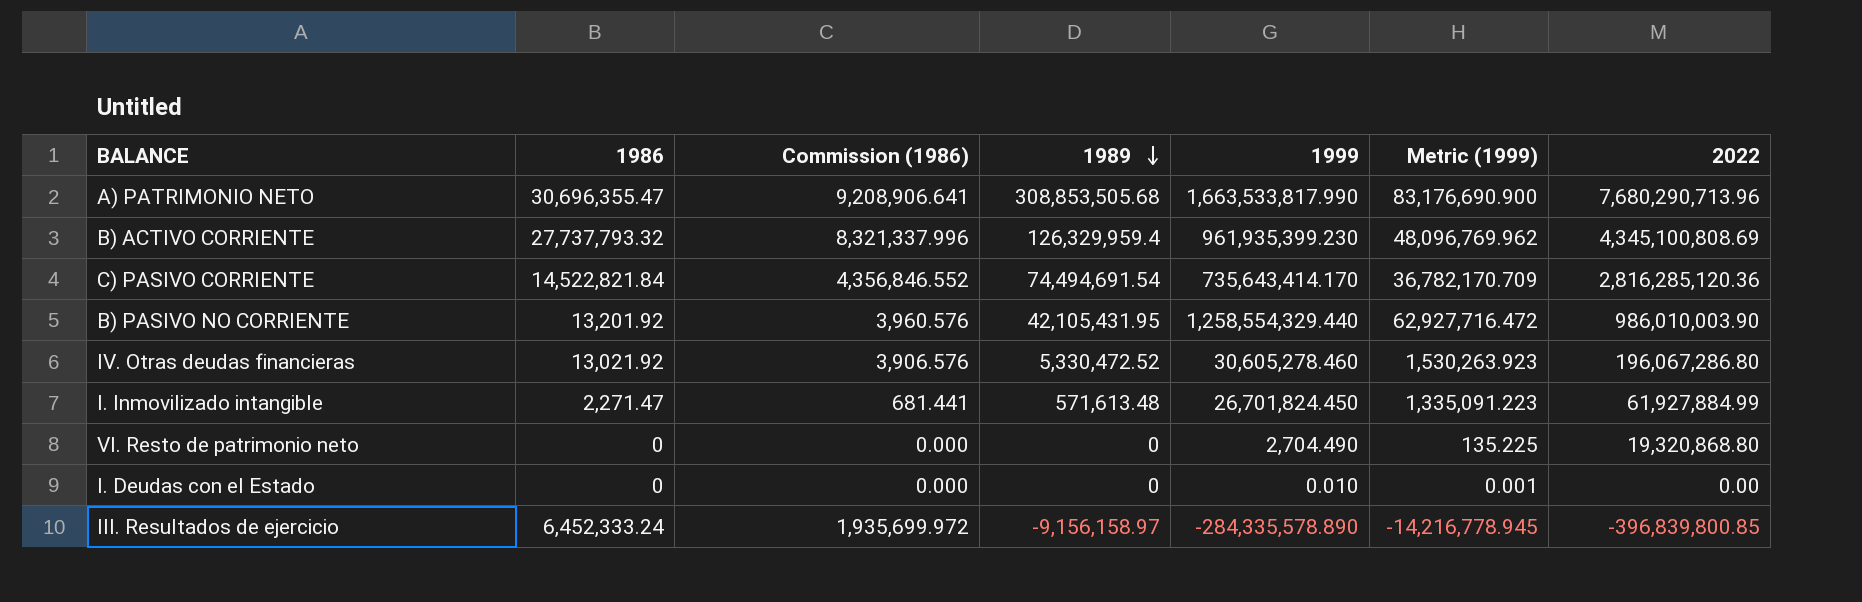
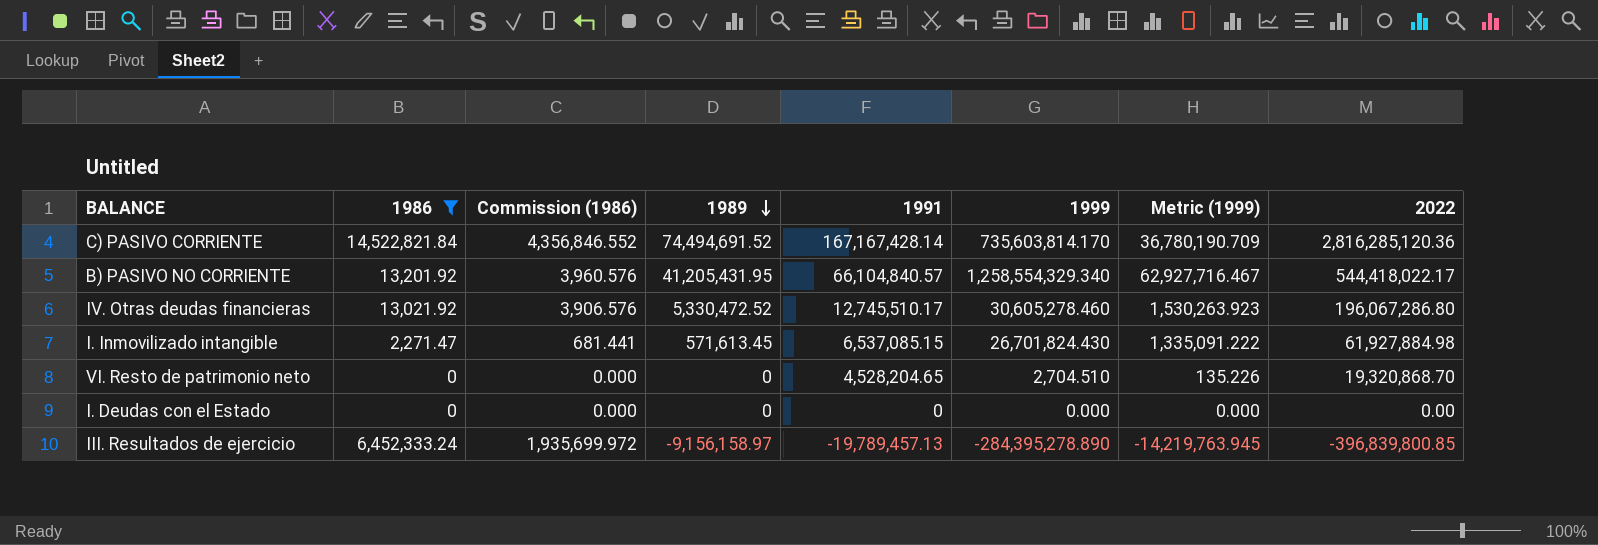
filter: none -> 1986 <= 14,522,821.84
column 1991 | position: none -> 5
C) PASIVO CORRIENTE | 1989: 74,494,691.54 -> 74,494,691.52
C) PASIVO CORRIENTE | 1999: 735,643,414.170 -> 735,603,814.170
C) PASIVO CORRIENTE | Metric (1999): 36,782,170.709 -> 36,780,190.709
B) PASIVO NO CORRIENTE | 1989: 42,105,431.95 -> 41,205,431.95
B) PASIVO NO CORRIENTE | 1999: 1,258,554,329.440 -> 1,258,554,329.340
B) PASIVO NO CORRIENTE | Metric (1999): 62,927,716.472 -> 62,927,716.467
B) PASIVO NO CORRIENTE | 2022: 986,010,003.90 -> 544,418,022.17
I. Inmovilizado intangible | 1989: 571,613.48 -> 571,613.45
I. Inmovilizado intangible | 1999: 26,701,824.450 -> 26,701,824.430
I. Inmovilizado intangible | Metric (1999): 1,335,091.223 -> 1,335,091.222
I. Inmovilizado intangible | 2022: 61,927,884.99 -> 61,927,884.98
VI. Resto de patrimonio neto | 1999: 2,704.490 -> 2,704.510
VI. Resto de patrimonio neto | Metric (1999): 135.225 -> 135.226
VI. Resto de patrimonio neto | 2022: 19,320,868.80 -> 19,320,868.70
I. Deudas con el Estado | 1999: 0.010 -> 0.000
I. Deudas con el Estado | Metric (1999): 0.001 -> 0.000
III. Resultados de ejercicio | 1999: -284,335,578.890 -> -284,395,278.890
III. Resultados de ejercicio | Metric (1999): -14,216,778.945 -> -14,219,763.945

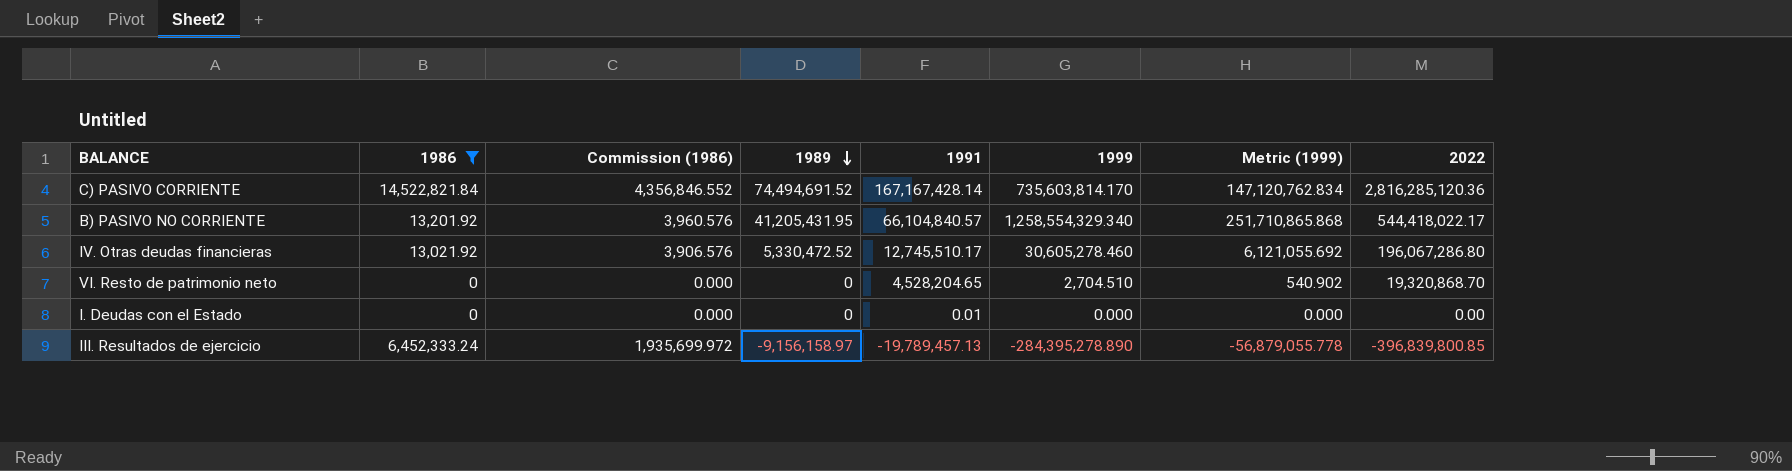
column Metric (1999) | formula: [1999] * 0.05 -> [1999] * 0.2
row I. Inmovilizado intangible: 2,271.47 | 681.441 | 571,613.45 | 6,537,085.15 | 26,701,824.430 | 1,335,091.222 | 61,927,884.98 -> none
I. Deudas con el Estado | 1991: 0 -> 0.01

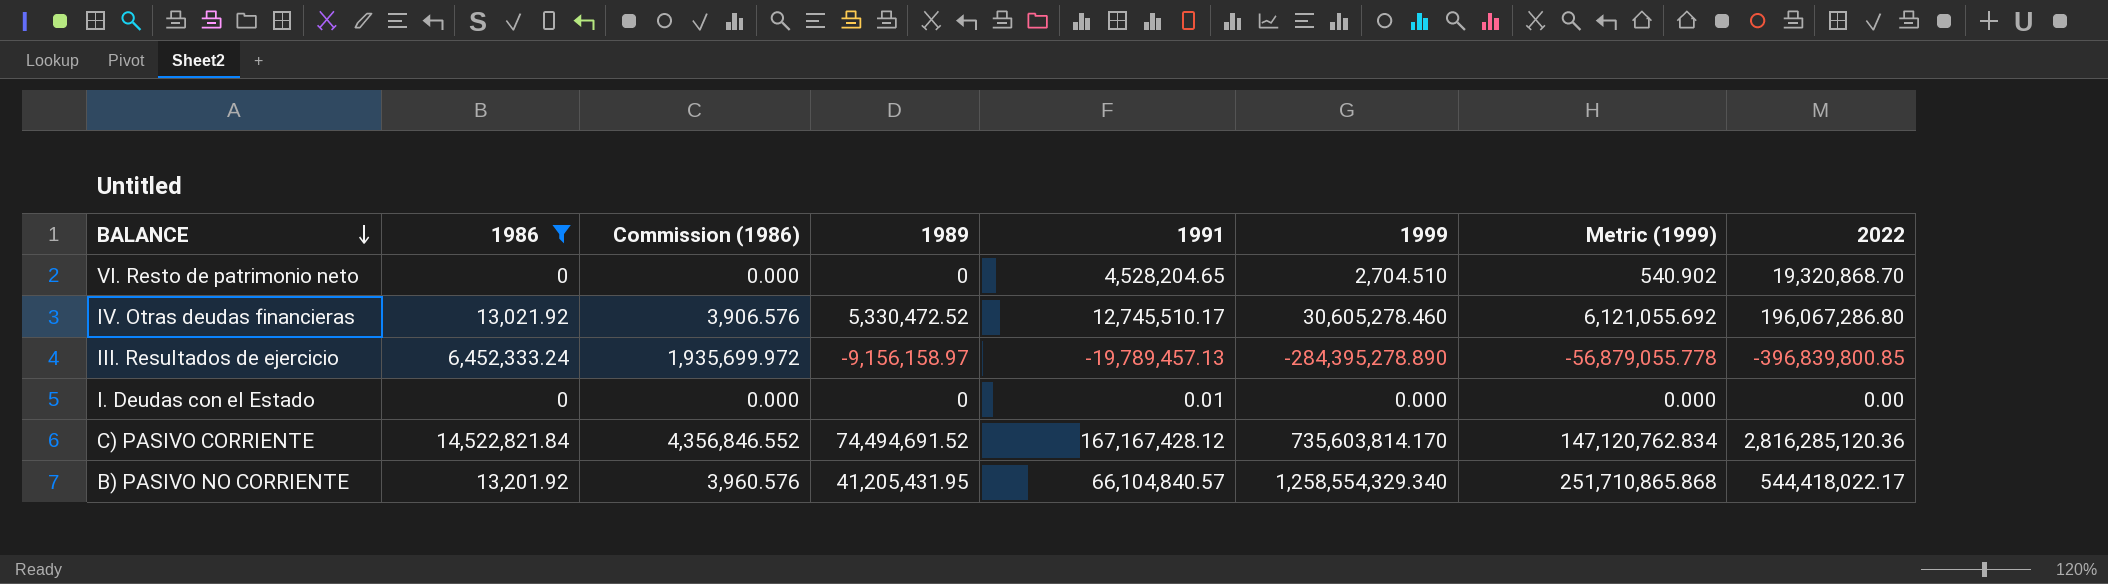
row order: 1989 descending -> BALANCE descending
C) PASIVO CORRIENTE | 1991: 167,167,428.14 -> 167,167,428.12

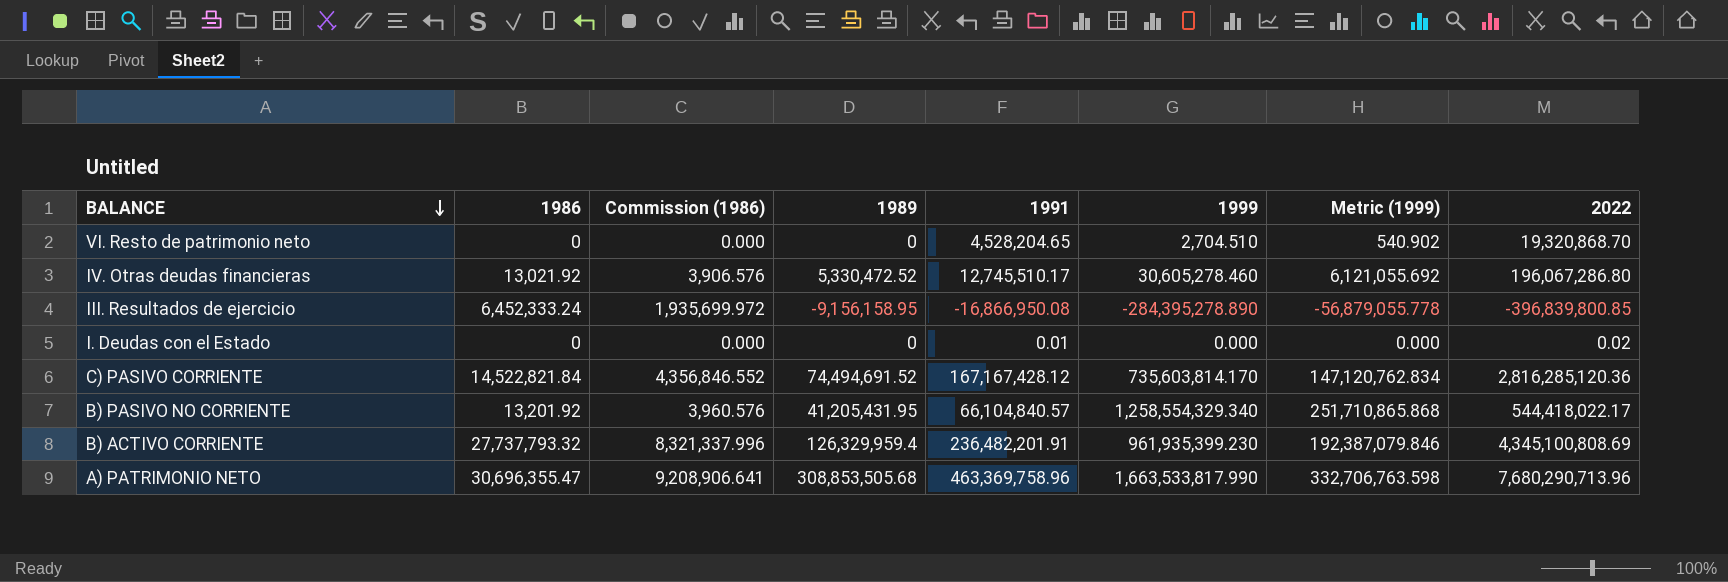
filter: 1986 <= 14,522,821.84 -> none
III. Resultados de ejercicio | 1989: -9,156,158.97 -> -9,156,158.95
III. Resultados de ejercicio | 1991: -19,789,457.13 -> -16,866,950.08
I. Deudas con el Estado | 2022: 0.00 -> 0.02

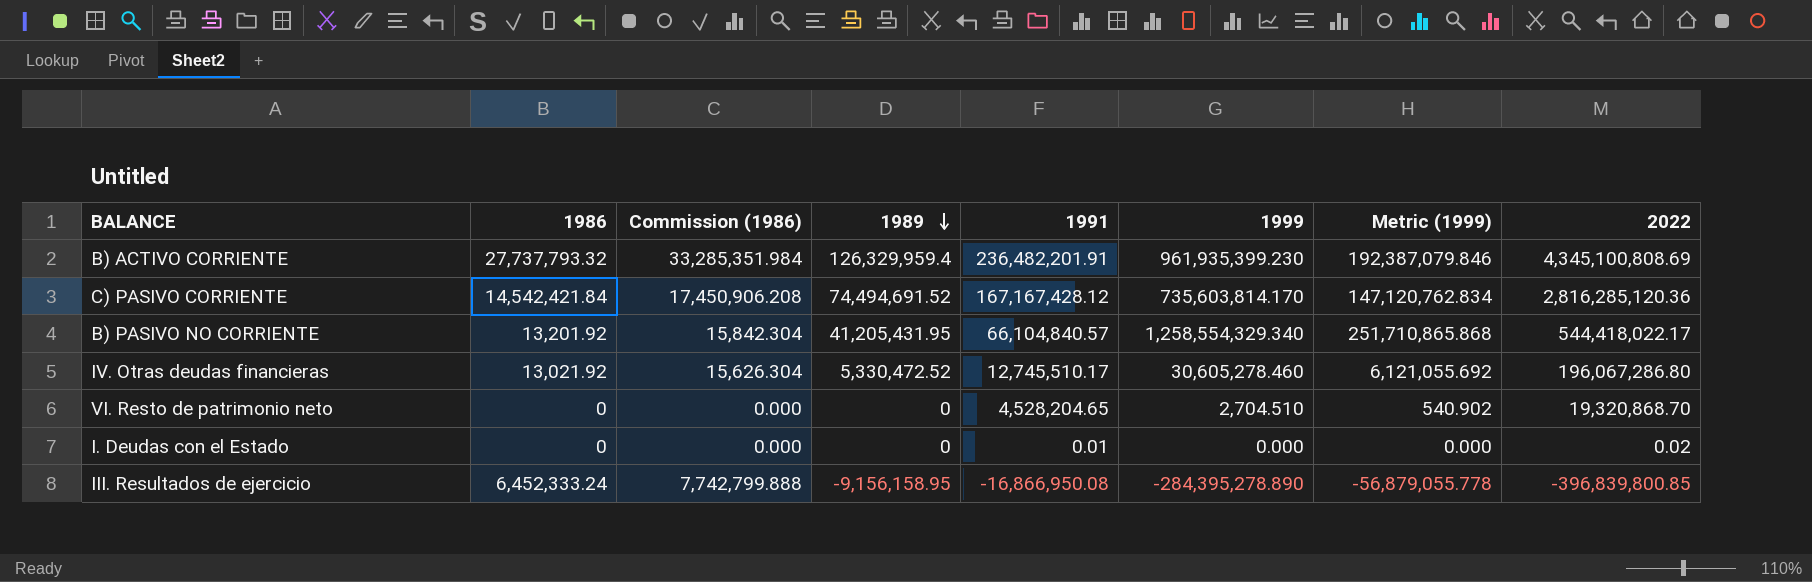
row order: BALANCE descending -> 1989 descending
column Commission (1986) | formula: [1986] * 0.3 -> [1986] * 1.2
row A) PATRIMONIO NETO: 30,696,355.47 | 9,208,906.641 | 308,853,505.68 | 463,369,758.96 | 1,663,533,817.990 | 332,706,763.598 | 7,680,290,713.96 -> none
C) PASIVO CORRIENTE | 1986: 14,522,821.84 -> 14,542,421.84

